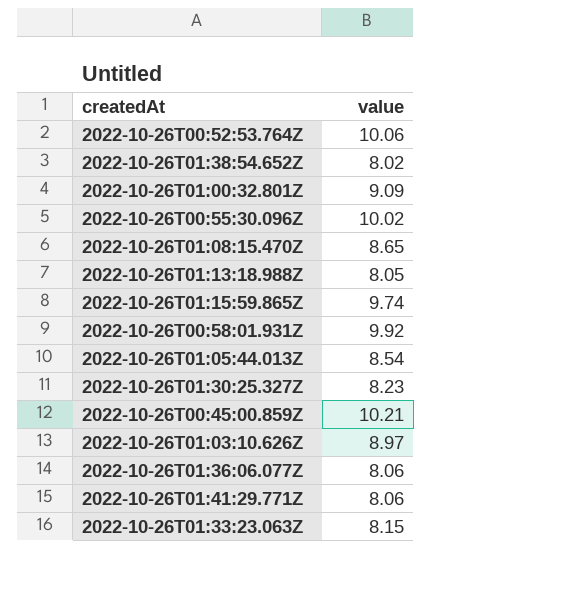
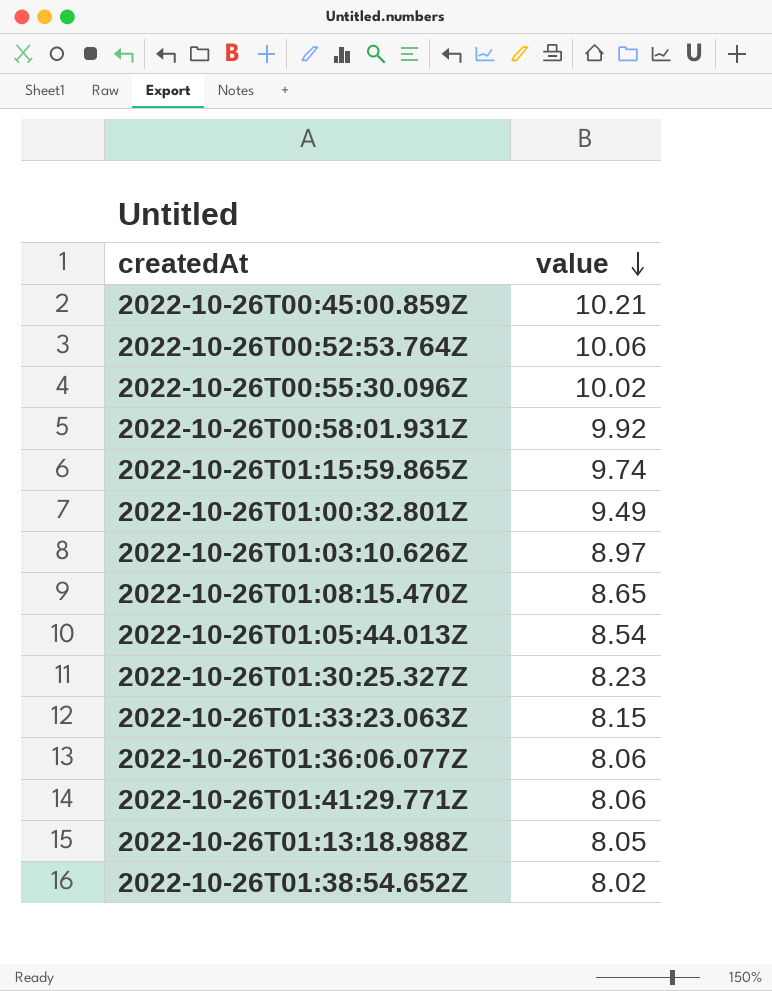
row order: none -> value descending
2022-10-26T01:00:32.801Z | value: 9.09 -> 9.49

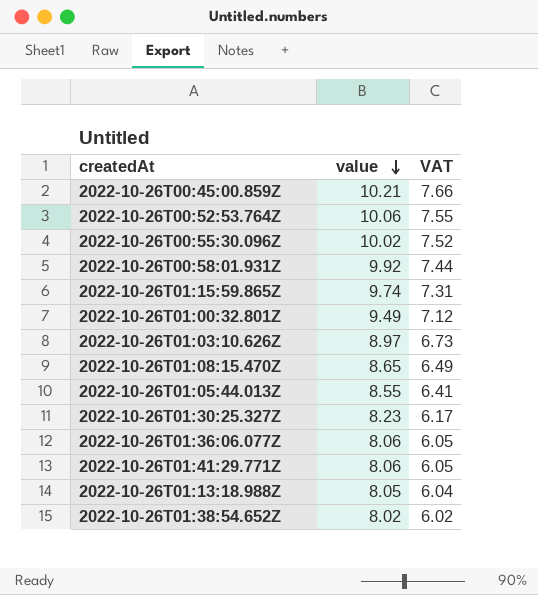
column VAT | formula: none -> [value] * 0.75
row 2022-10-26T01:33:23.063Z: 8.15 -> none
2022-10-26T01:05:44.013Z | value: 8.54 -> 8.55

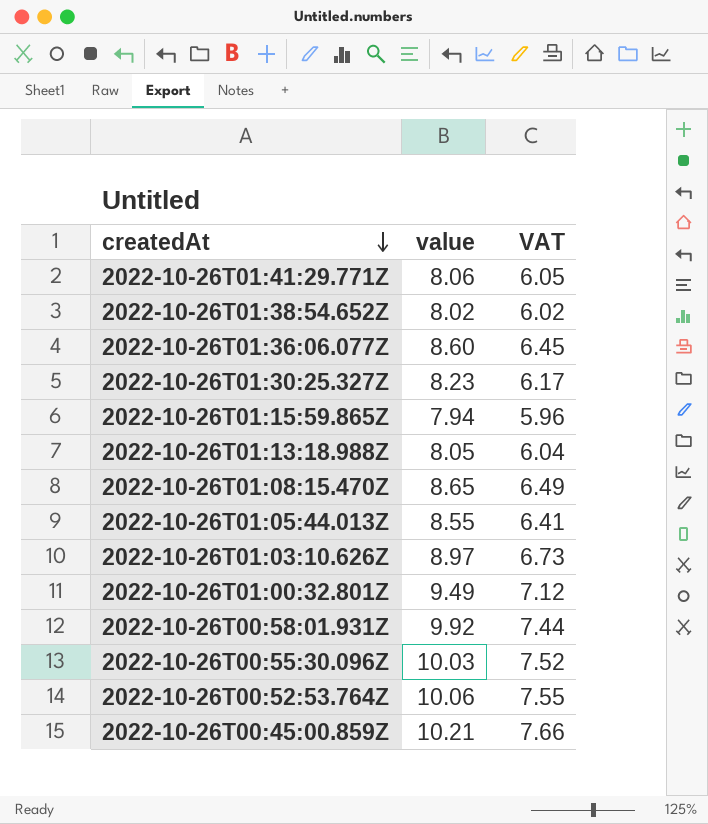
row order: value descending -> createdAt descending
2022-10-26T01:36:06.077Z | value: 8.06 -> 8.60
2022-10-26T01:36:06.077Z | VAT: 6.05 -> 6.45
2022-10-26T01:15:59.865Z | value: 9.74 -> 7.94
2022-10-26T01:15:59.865Z | VAT: 7.31 -> 5.96
2022-10-26T00:55:30.096Z | value: 10.02 -> 10.03

